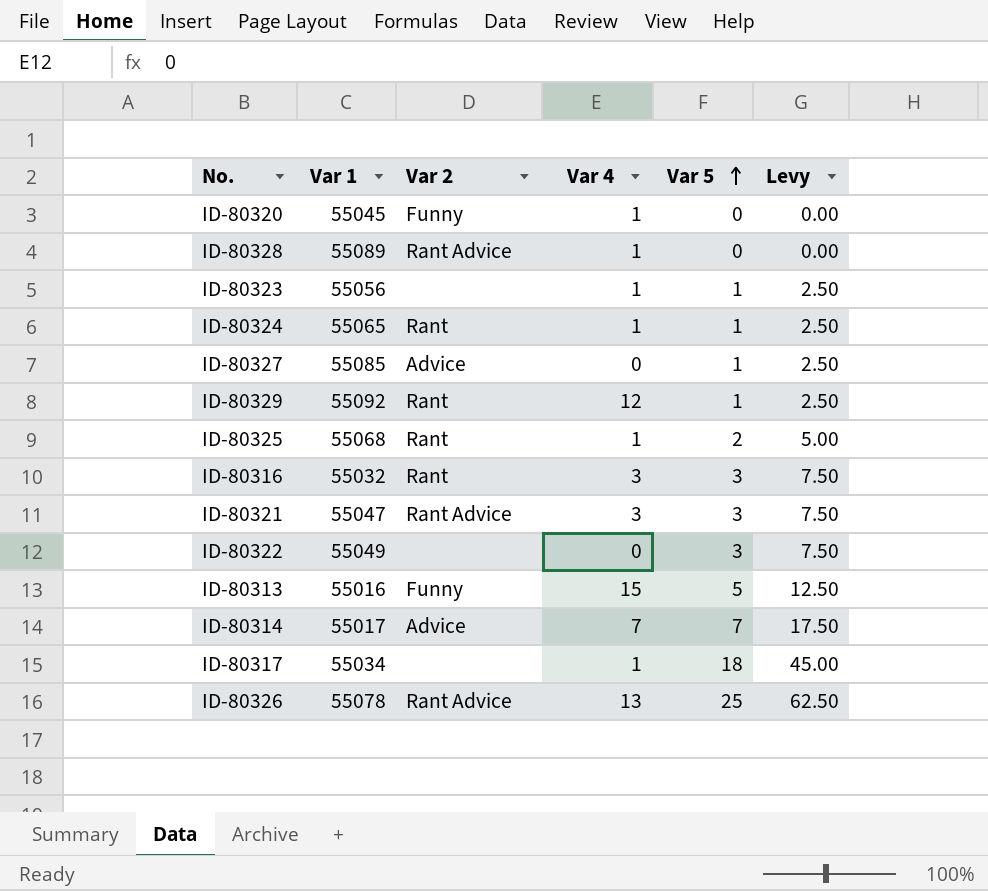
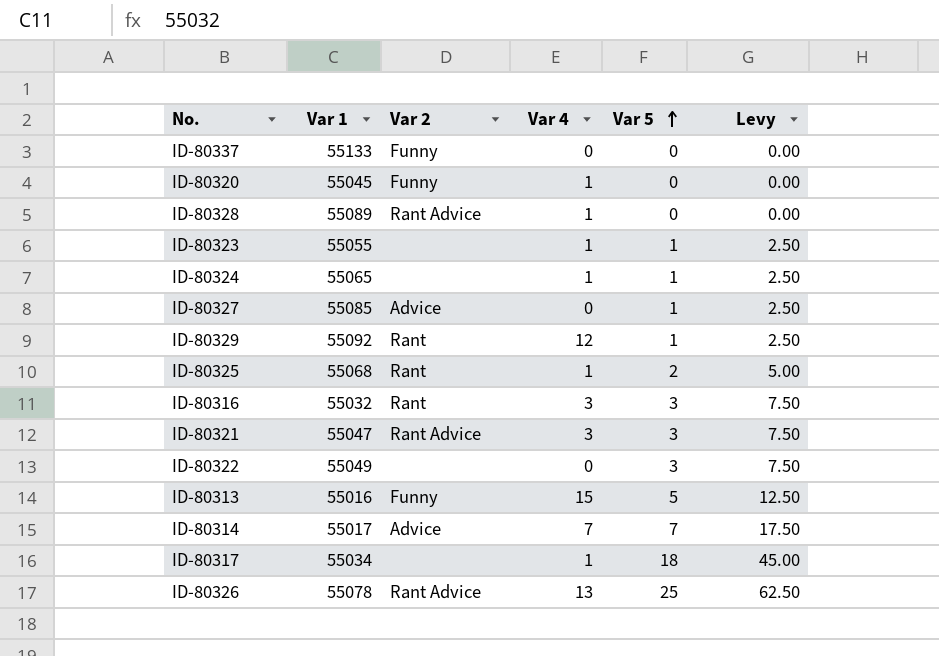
row ID-80337: none -> 55133 | Funny | 0 | 0 | 0.00
ID-80323 | Var 1: 55056 -> 55055
ID-80324 | Var 2: Rant -> none

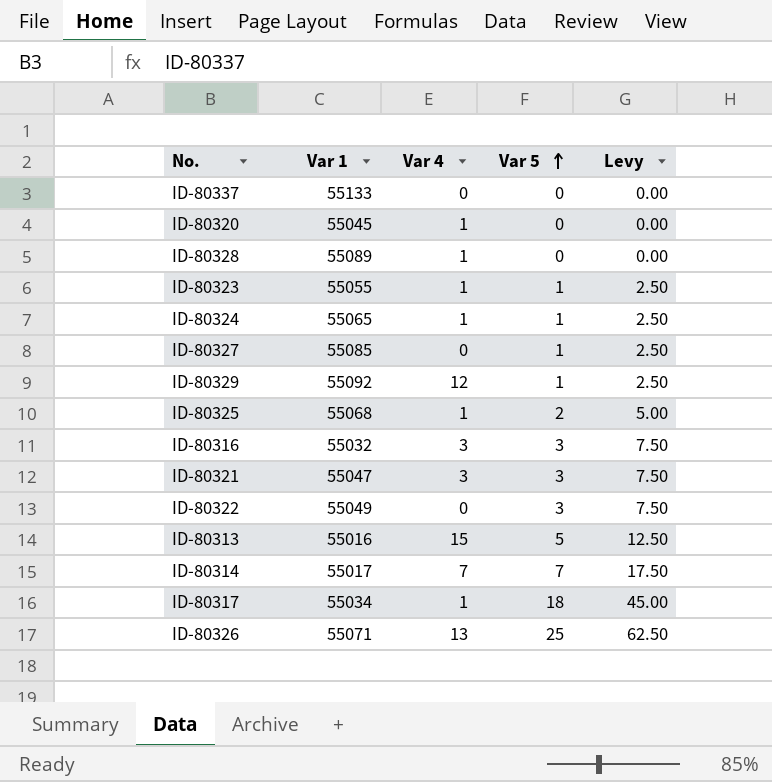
column Var 2 | position: 3 -> none
ID-80326 | Var 1: 55078 -> 55071

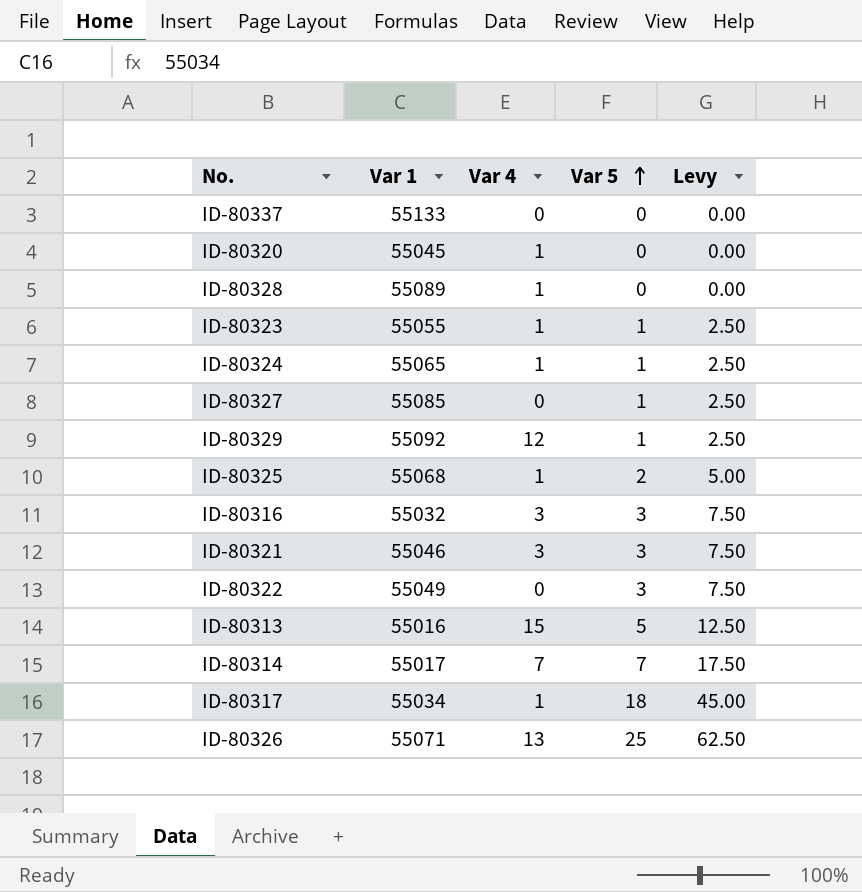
ID-80321 | Var 1: 55047 -> 55046

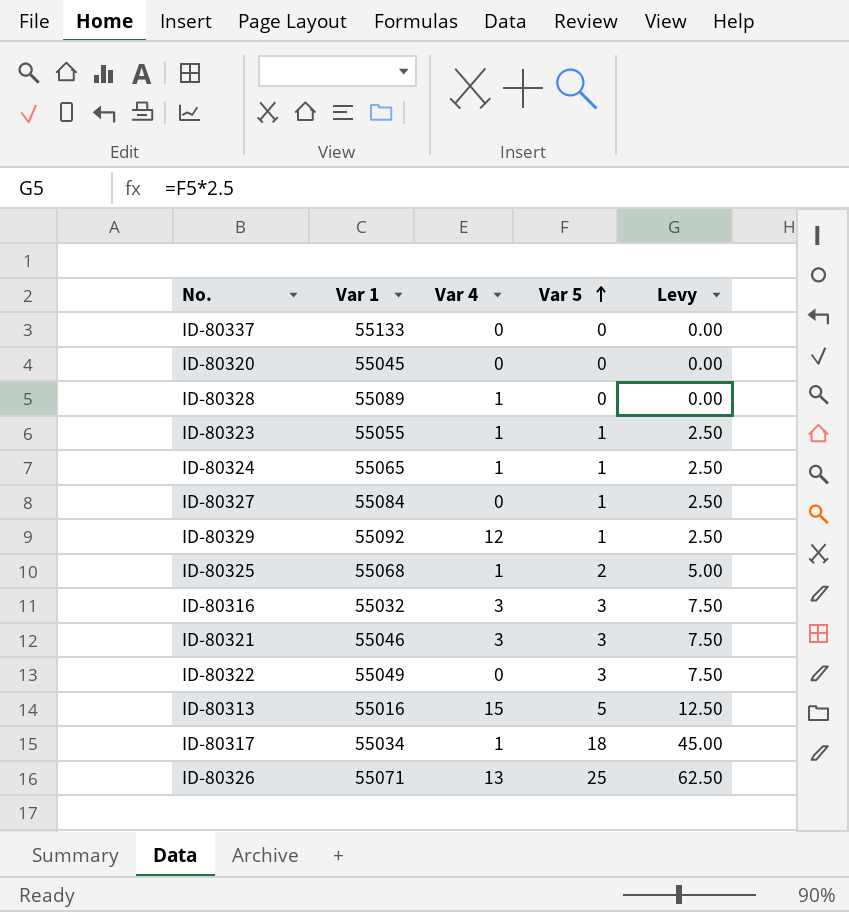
row ID-80314: 55017 | 7 | 7 | 17.50 -> none
ID-80320 | Var 4: 1 -> 0
ID-80327 | Var 1: 55085 -> 55084

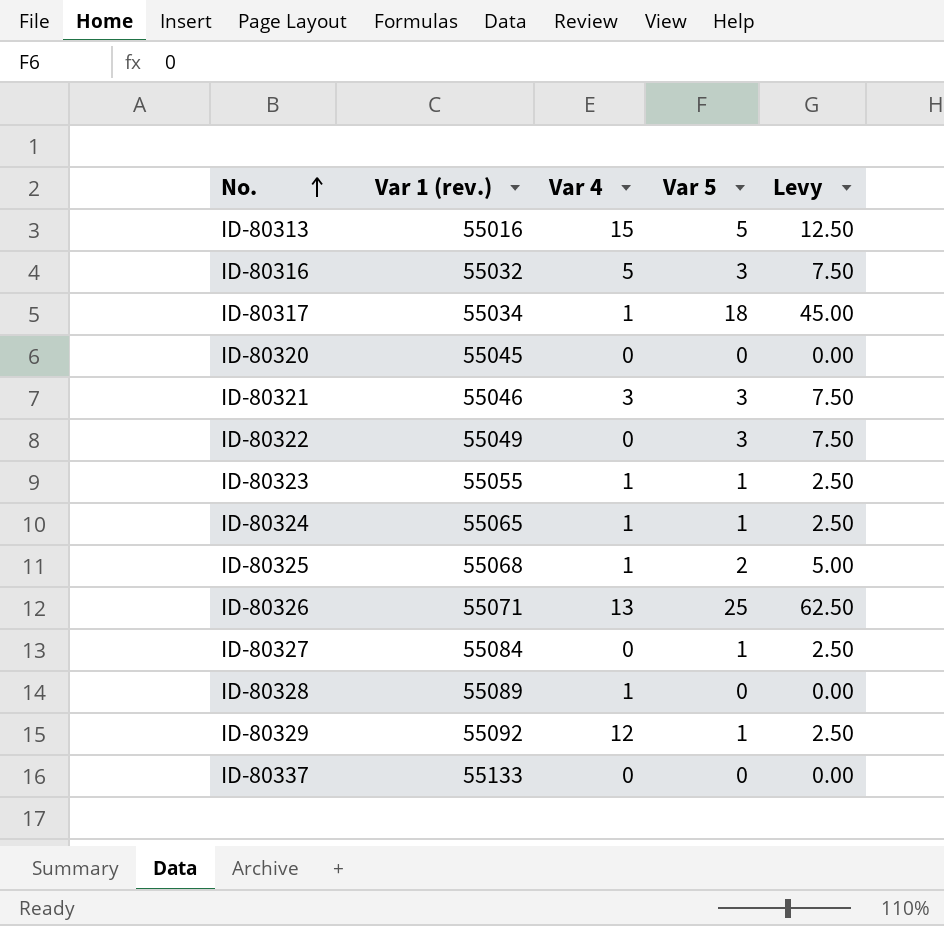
row order: Var 5 ascending -> No. ascending
column name: Var 1 -> Var 1 (rev.)
ID-80316 | Var 4: 3 -> 5

